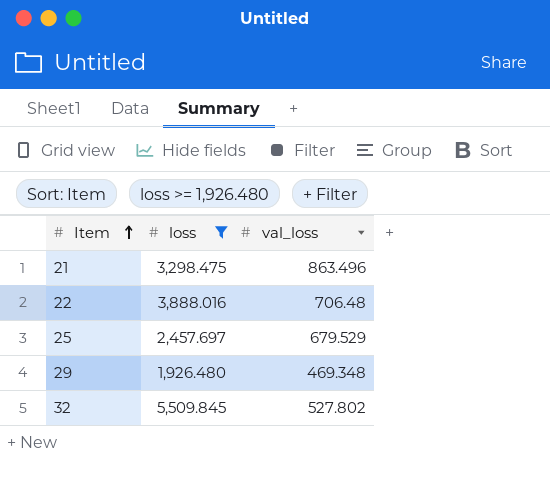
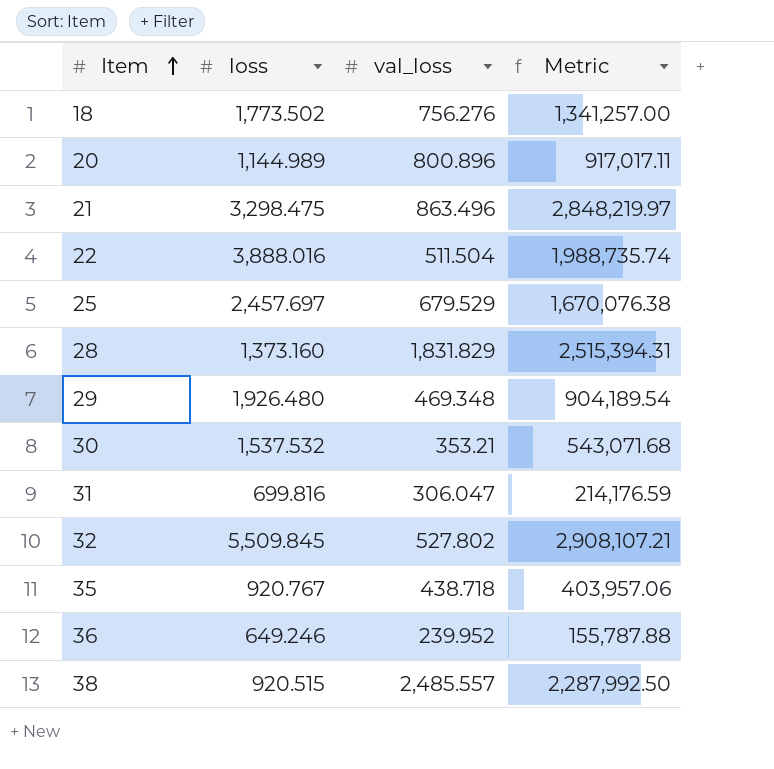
filter: loss >= 1,926.480 -> none
column Metric | formula: none -> [loss] * [val_loss]
22 | val_loss: 706.48 -> 511.504

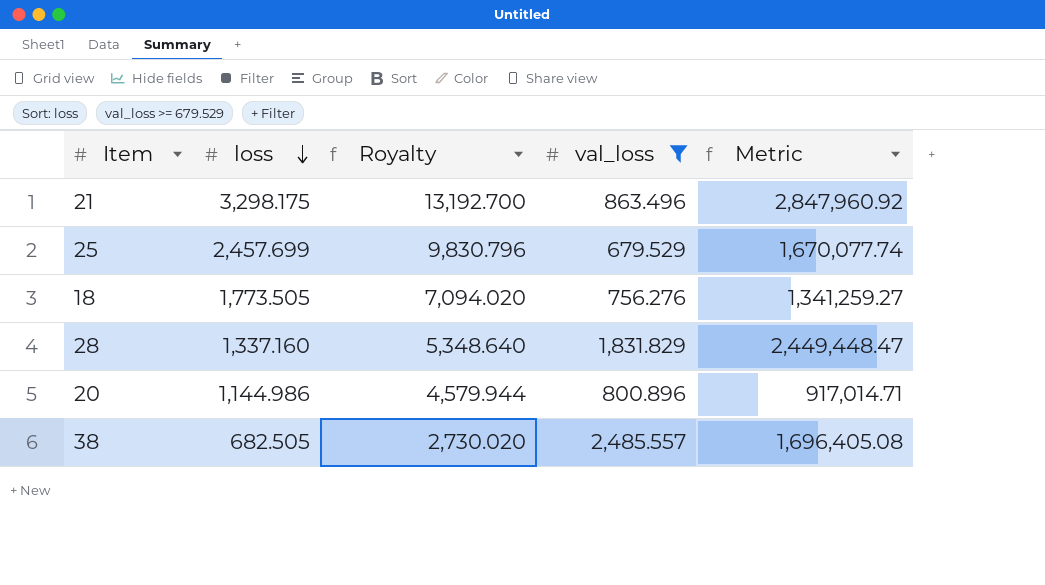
filter: none -> val_loss >= 679.529
row order: Item ascending -> loss descending
column Royalty | formula: none -> [loss] * 4
21 | loss: 3,298.475 -> 3,298.175
21 | Metric: 2,848,219.97 -> 2,847,960.92
25 | loss: 2,457.697 -> 2,457.699
25 | Metric: 1,670,076.38 -> 1,670,077.74
18 | loss: 1,773.502 -> 1,773.505
18 | Metric: 1,341,257.00 -> 1,341,259.27
28 | loss: 1,373.160 -> 1,337.160
28 | Metric: 2,515,394.31 -> 2,449,448.47
20 | loss: 1,144.989 -> 1,144.986
20 | Metric: 917,017.11 -> 917,014.71
38 | loss: 920.515 -> 682.505
38 | Metric: 2,287,992.50 -> 1,696,405.08

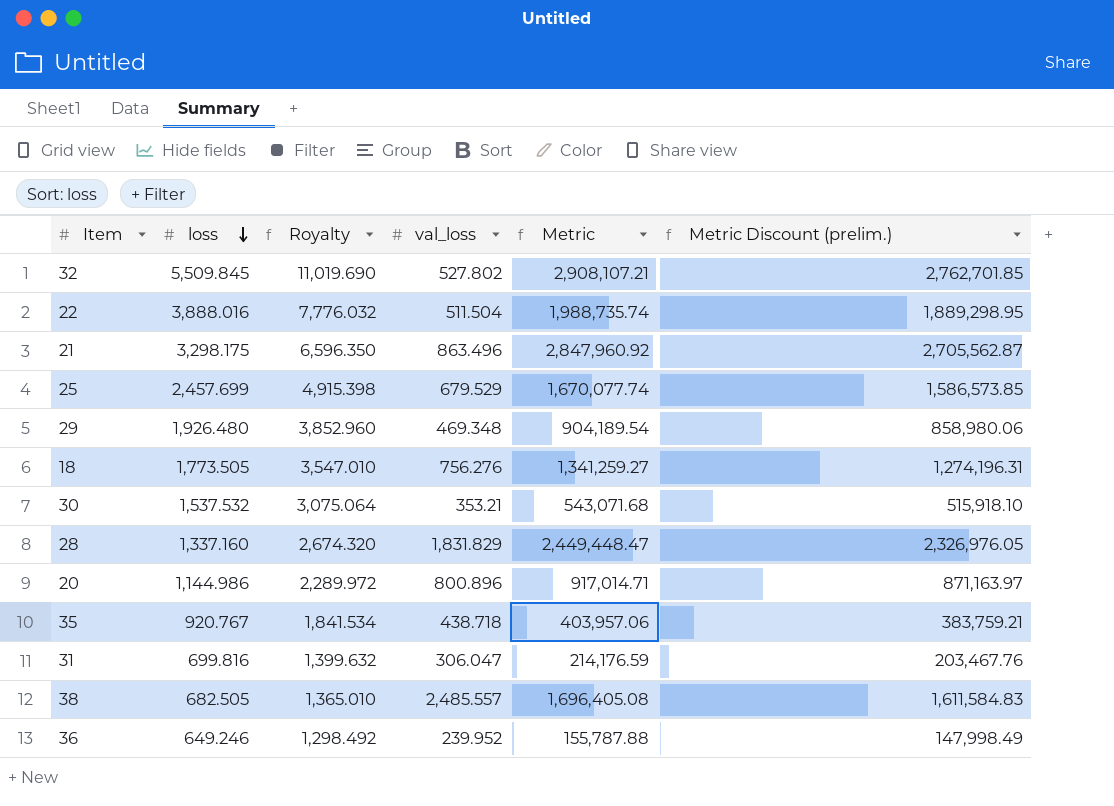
filter: val_loss >= 679.529 -> none
column Royalty | formula: [loss] * 4 -> [loss] * 2
column Metric Discount (prelim.) | formula: none -> [Metric] * 0.95

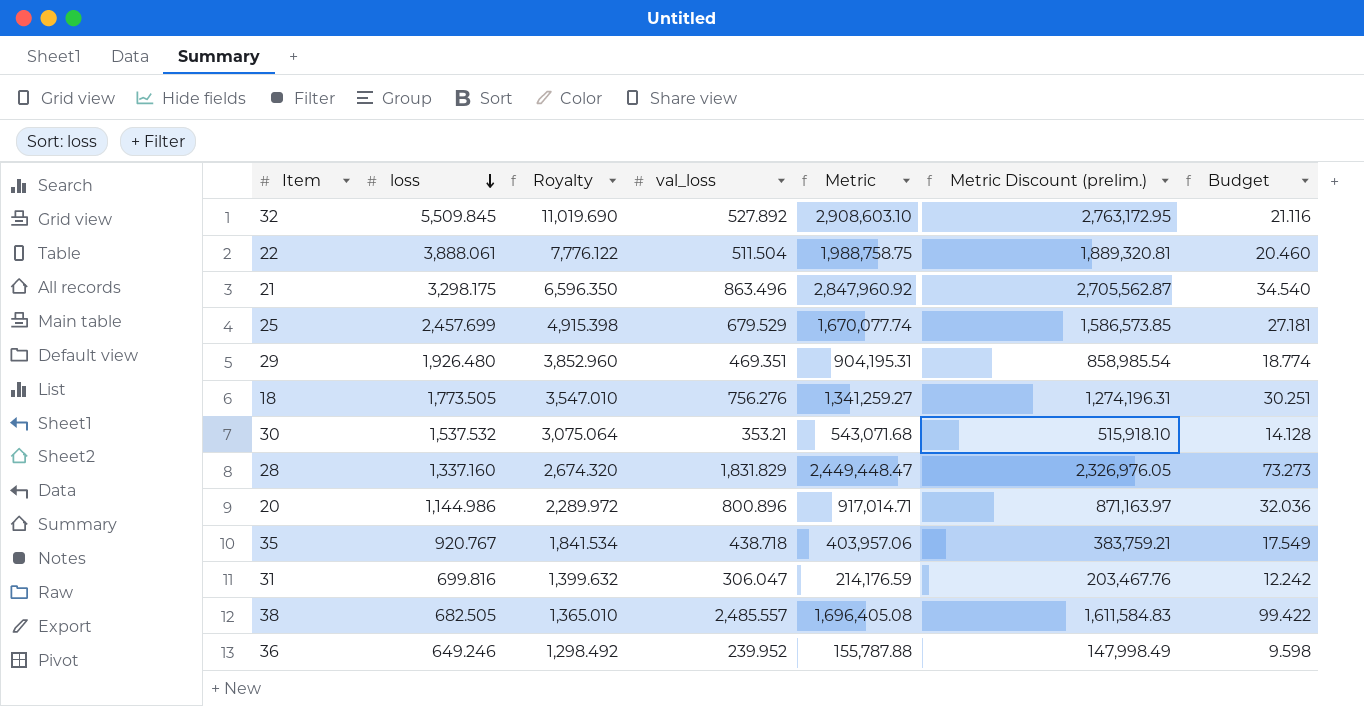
column Budget | formula: none -> [val_loss] * 0.04
32 | val_loss: 527.802 -> 527.892
32 | Metric: 2,908,107.21 -> 2,908,603.10
32 | Metric Discount (prelim.): 2,762,701.85 -> 2,763,172.95
22 | loss: 3,888.016 -> 3,888.061
22 | Royalty: 7,776.032 -> 7,776.122
22 | Metric: 1,988,735.74 -> 1,988,758.75
22 | Metric Discount (prelim.): 1,889,298.95 -> 1,889,320.81
29 | val_loss: 469.348 -> 469.351
29 | Metric: 904,189.54 -> 904,195.31
29 | Metric Discount (prelim.): 858,980.06 -> 858,985.54

